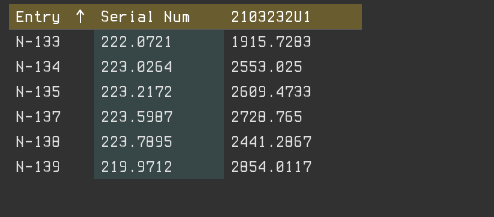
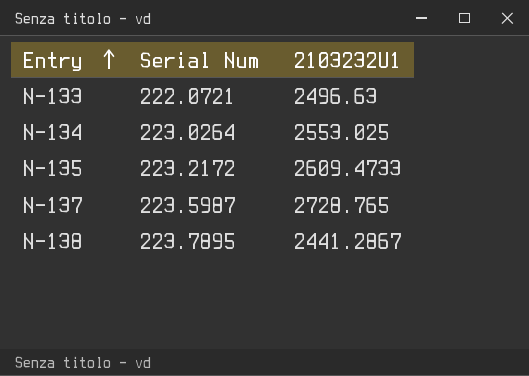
row N-139: 219.9712 | 2854.0117 -> none
N-133 | 2103232U1: 1915.7283 -> 2496.63

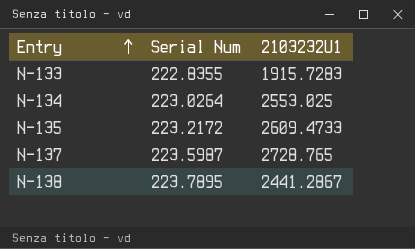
N-133 | Serial Num: 222.0721 -> 222.8355
N-133 | 2103232U1: 2496.63 -> 1915.7283

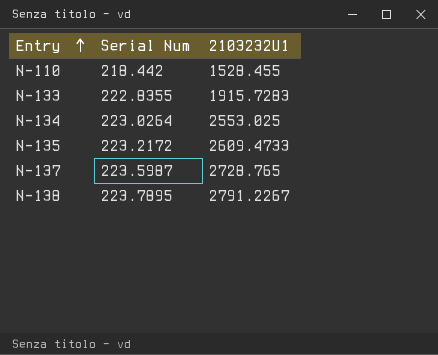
row N-110: none -> 218.442 | 1528.455
N-138 | 2103232U1: 2441.2867 -> 2791.2267

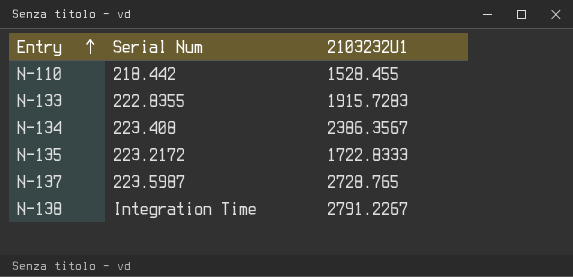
N-134 | Serial Num: 223.0264 -> 223.408
N-134 | 2103232U1: 2553.025 -> 2386.3567
N-135 | 2103232U1: 2609.4733 -> 1722.8333
N-138 | Serial Num: 223.7895 -> Integration Time

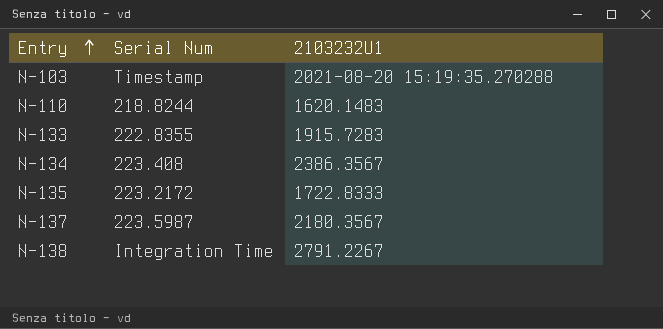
row N-103: none -> Timestamp | 2021-08-20 15:19:35.270288
N-110 | Serial Num: 218.442 -> 218.8244
N-110 | 2103232U1: 1528.455 -> 1620.1483
N-137 | 2103232U1: 2728.765 -> 2180.3567

